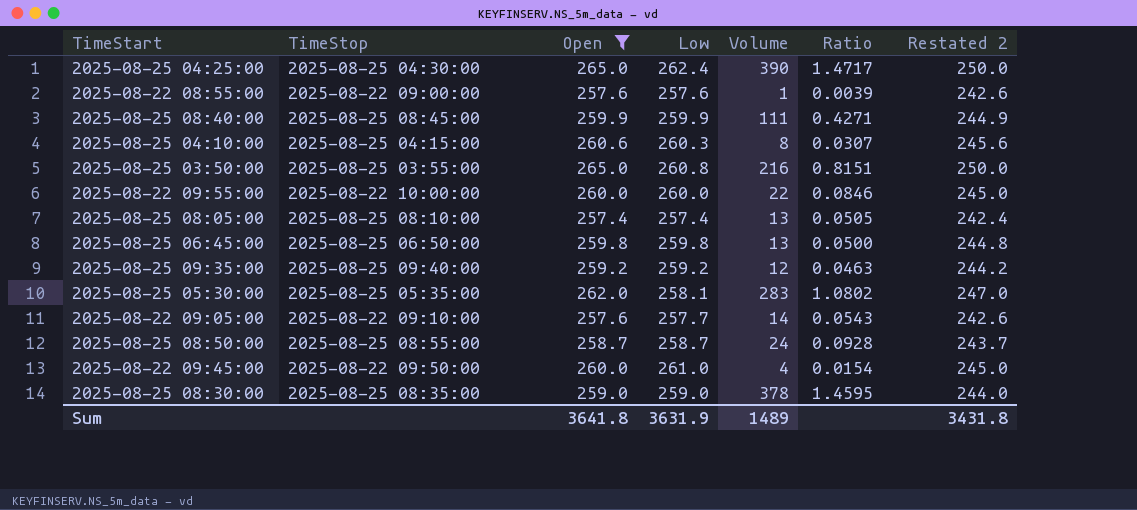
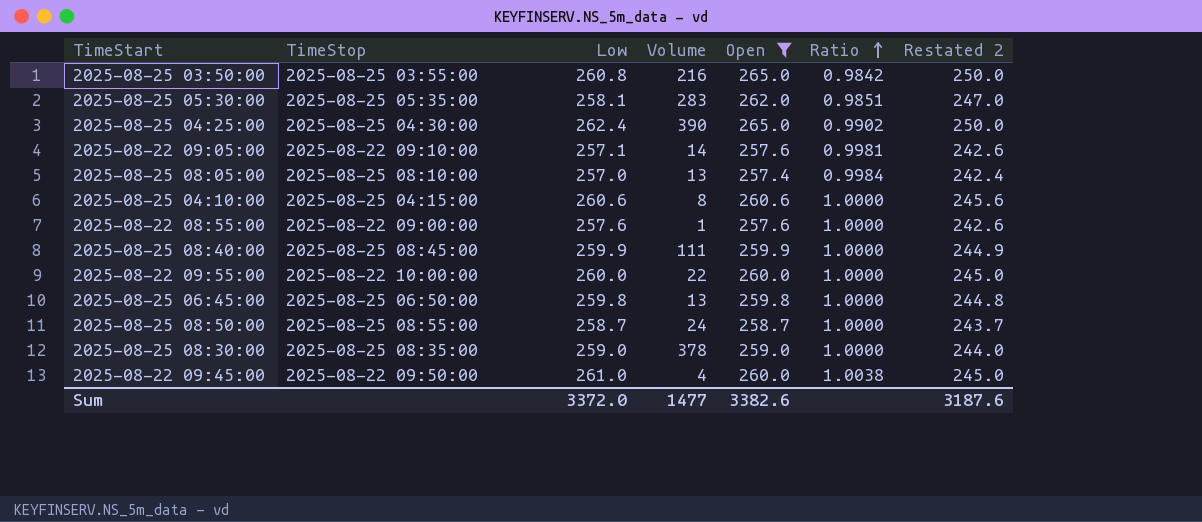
row order: none -> Ratio ascending
column Open | position: 3 -> 5
column Ratio | formula: [Volume] / [Open] -> [Low] / [Open]
row 2025-08-25 09:35:00: 2025-08-25 09:40:00 | 259.2 | 259.2 | 12 | 0.0463 | 244.2 -> none
2025-08-22 09:05:00 | Low: 257.7 -> 257.1
2025-08-25 08:05:00 | Low: 257.4 -> 257.0
2025-08-25 04:10:00 | Low: 260.3 -> 260.6
Sum | Low: 3631.9 -> 3372.0
Sum | Volume: 1489 -> 1477
Sum | Open: 3641.8 -> 3382.6
Sum | Restated 2: 3431.8 -> 3187.6

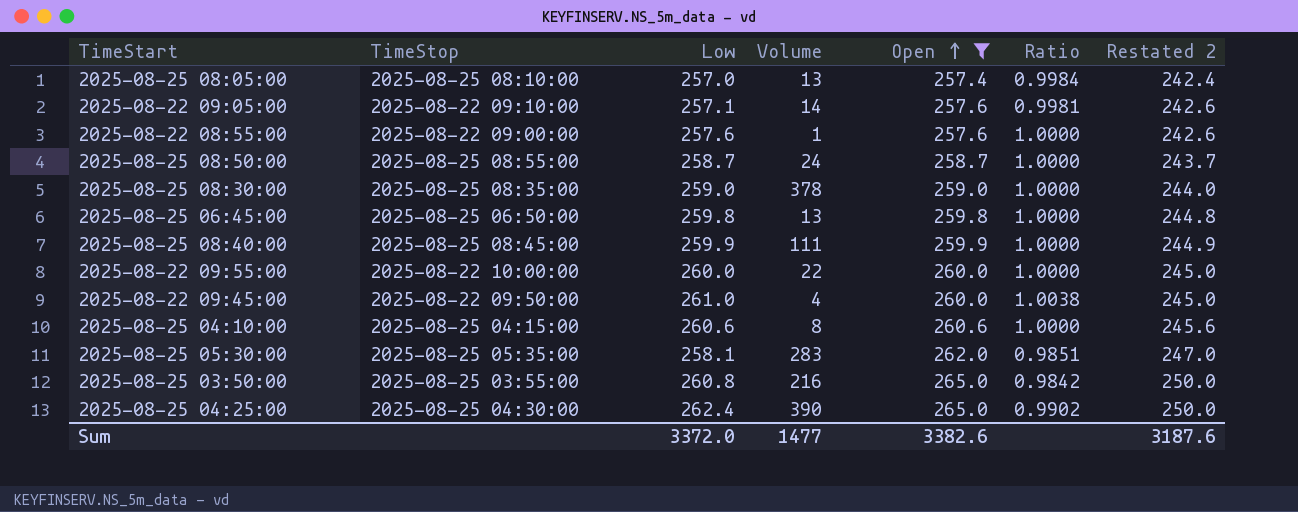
row order: Ratio ascending -> Open ascending

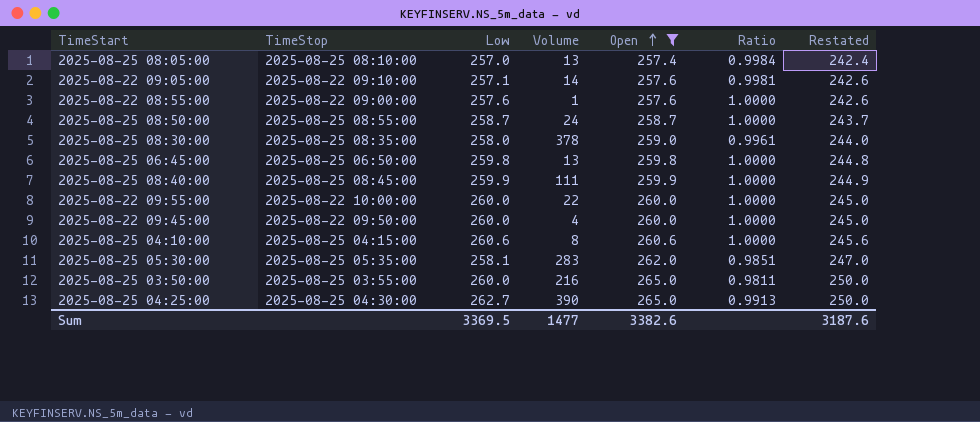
column name: Restated 2 -> Restated
2025-08-25 08:30:00 | Low: 259.0 -> 258.0
2025-08-25 08:30:00 | Ratio: 1.0000 -> 0.9961
2025-08-22 09:45:00 | Low: 261.0 -> 260.0
2025-08-22 09:45:00 | Ratio: 1.0038 -> 1.0000
2025-08-25 03:50:00 | Low: 260.8 -> 260.0
2025-08-25 03:50:00 | Ratio: 0.9842 -> 0.9811
2025-08-25 04:25:00 | Low: 262.4 -> 262.7
2025-08-25 04:25:00 | Ratio: 0.9902 -> 0.9913
Sum | Low: 3372.0 -> 3369.5

